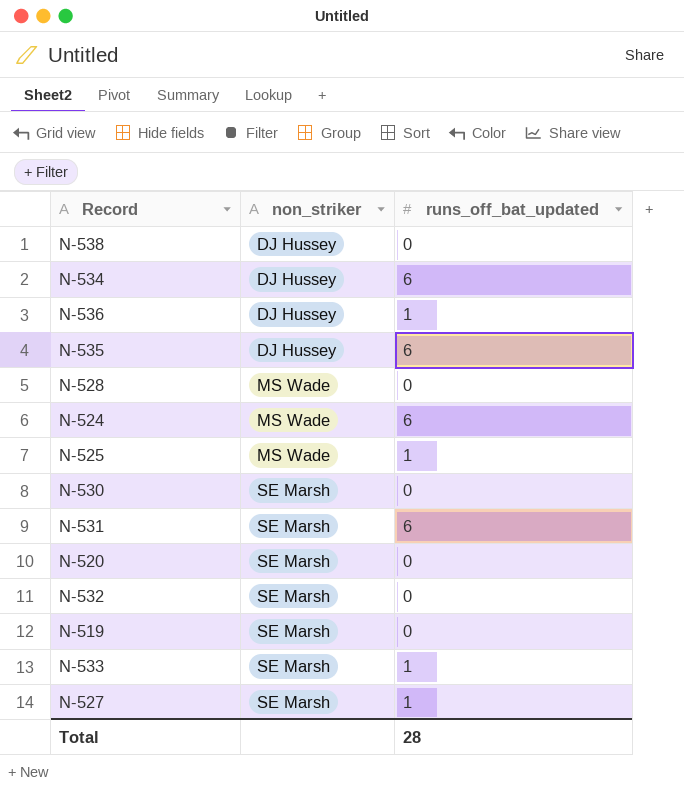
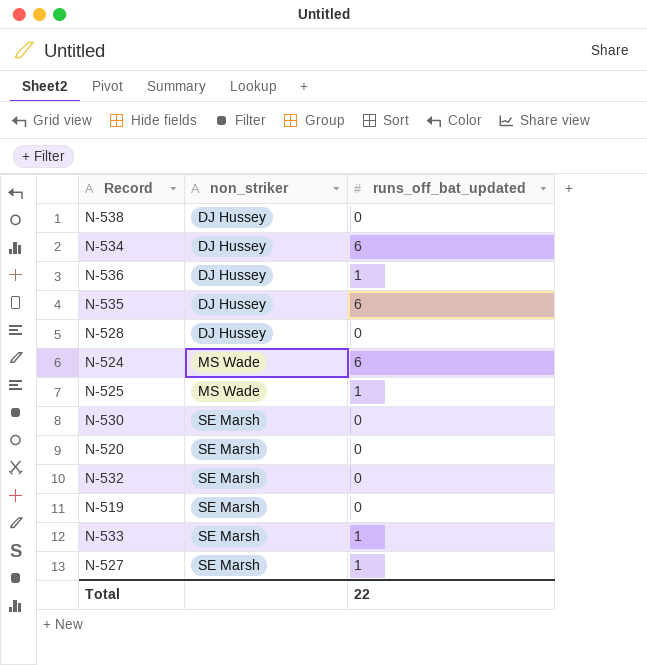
row N-531: SE Marsh | 6 -> none
N-528 | non_striker: MS Wade -> DJ Hussey
Total | runs_off_bat_updated: 28 -> 22

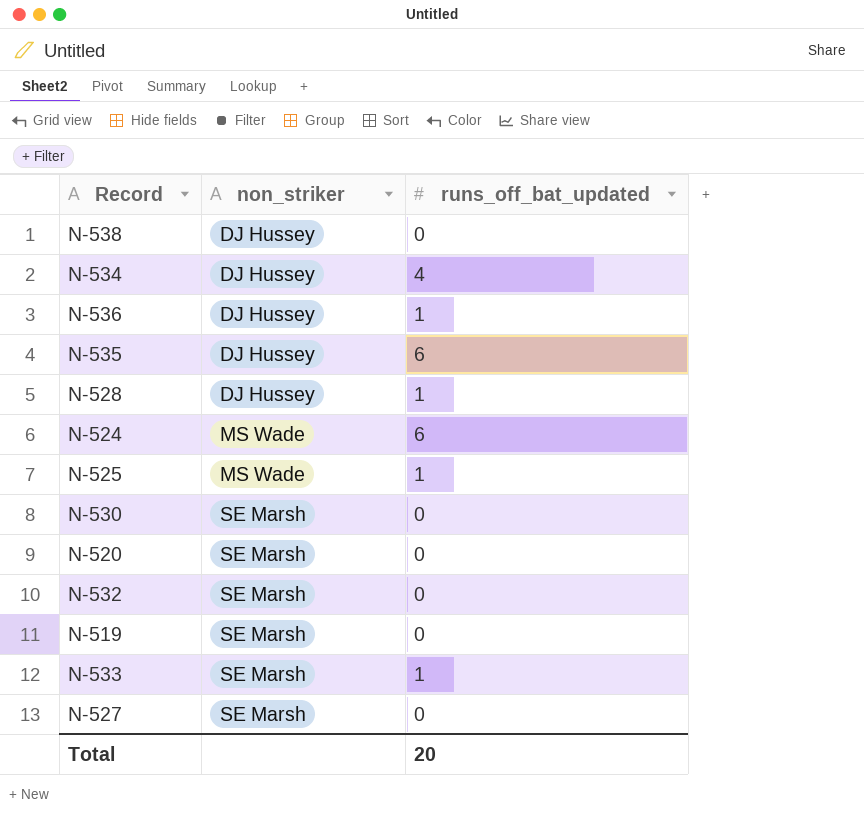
N-534 | runs_off_bat_updated: 6 -> 4
N-528 | runs_off_bat_updated: 0 -> 1
N-527 | runs_off_bat_updated: 1 -> 0
Total | runs_off_bat_updated: 22 -> 20

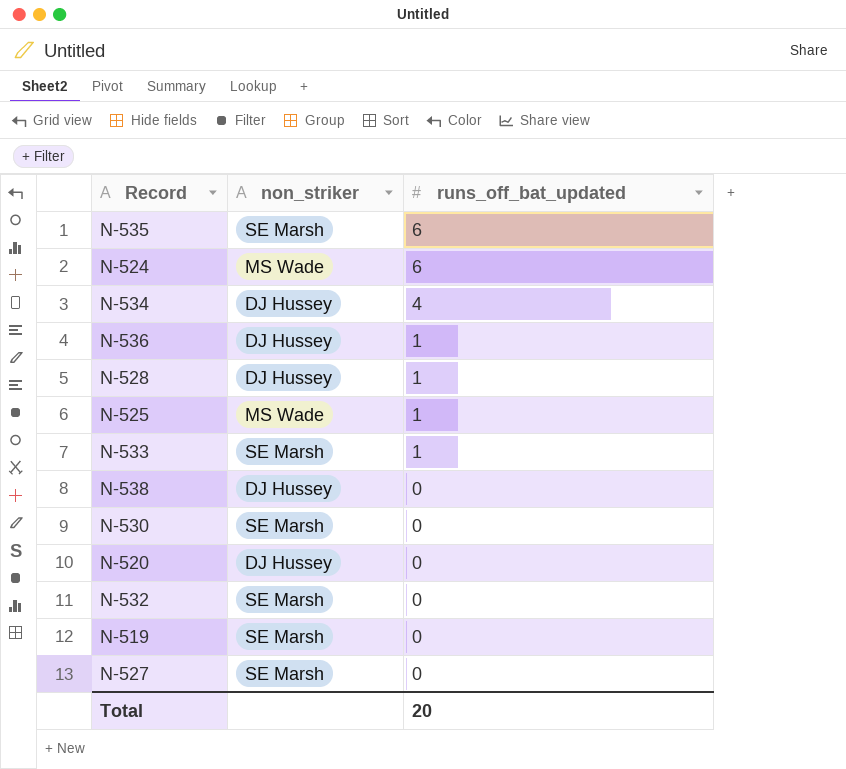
row order: non_striker ascending -> runs_off_bat_updated descending
N-535 | non_striker: DJ Hussey -> SE Marsh
N-520 | non_striker: SE Marsh -> DJ Hussey

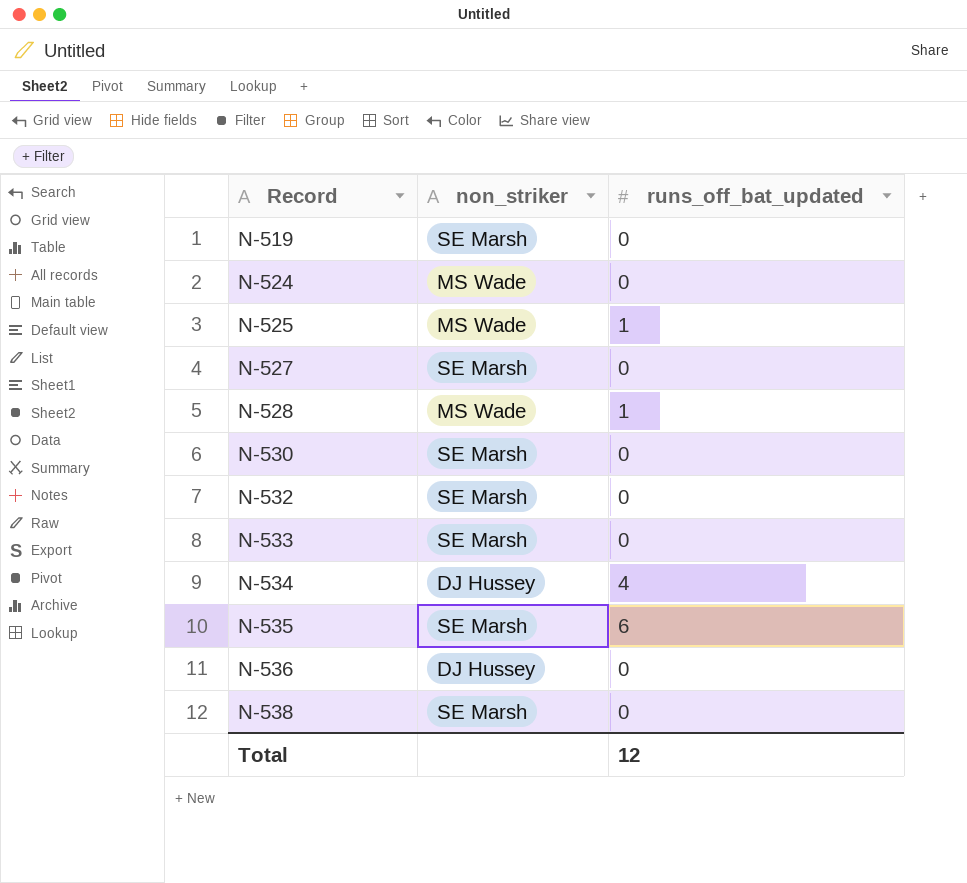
row order: runs_off_bat_updated descending -> Record ascending
row N-520: DJ Hussey | 0 -> none
N-524 | runs_off_bat_updated: 6 -> 0
N-528 | non_striker: DJ Hussey -> MS Wade
N-533 | runs_off_bat_updated: 1 -> 0
N-536 | runs_off_bat_updated: 1 -> 0
N-538 | non_striker: DJ Hussey -> SE Marsh
Total | runs_off_bat_updated: 20 -> 12

